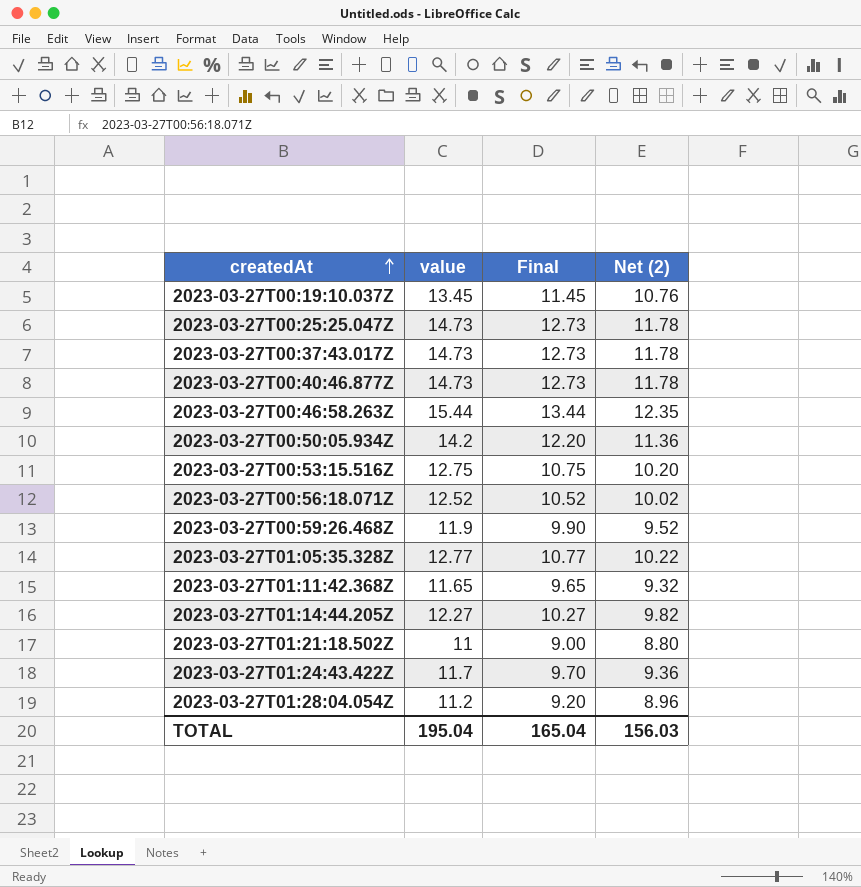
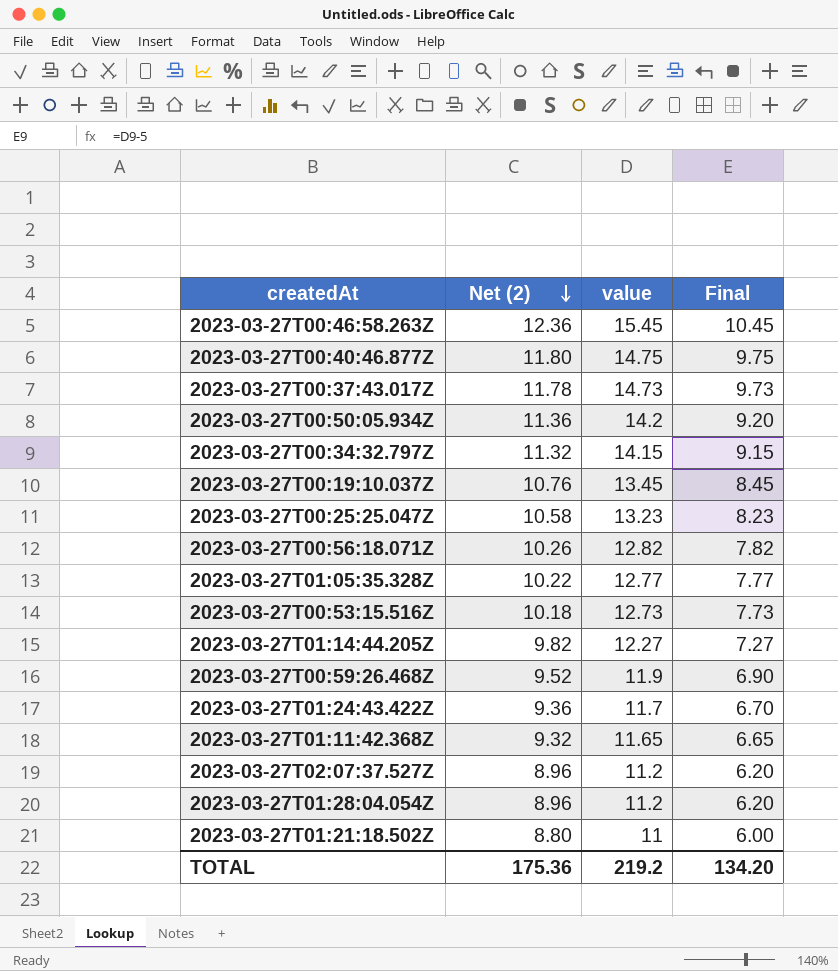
row order: createdAt ascending -> Net (2) descending
column Net (2) | position: 4 -> 2
column Final | formula: [value] - 2 -> [value] - 5
2023-03-27T00:46:58.263Z | Net (2): 12.35 -> 12.36
2023-03-27T00:46:58.263Z | value: 15.44 -> 15.45
2023-03-27T00:40:46.877Z | Net (2): 11.78 -> 11.80
2023-03-27T00:40:46.877Z | value: 14.73 -> 14.75
row 2023-03-27T00:34:32.797Z: none -> 11.32 | 14.15 | 9.15
2023-03-27T00:25:25.047Z | Net (2): 11.78 -> 10.58
2023-03-27T00:25:25.047Z | value: 14.73 -> 13.23
2023-03-27T00:56:18.071Z | Net (2): 10.02 -> 10.26
2023-03-27T00:56:18.071Z | value: 12.52 -> 12.82
2023-03-27T00:53:15.516Z | Net (2): 10.20 -> 10.18
2023-03-27T00:53:15.516Z | value: 12.75 -> 12.73
row 2023-03-27T02:07:37.527Z: none -> 8.96 | 11.2 | 6.20
TOTAL | Net (2): 156.03 -> 175.36
TOTAL | value: 195.04 -> 219.2
TOTAL | Final: 165.04 -> 134.20

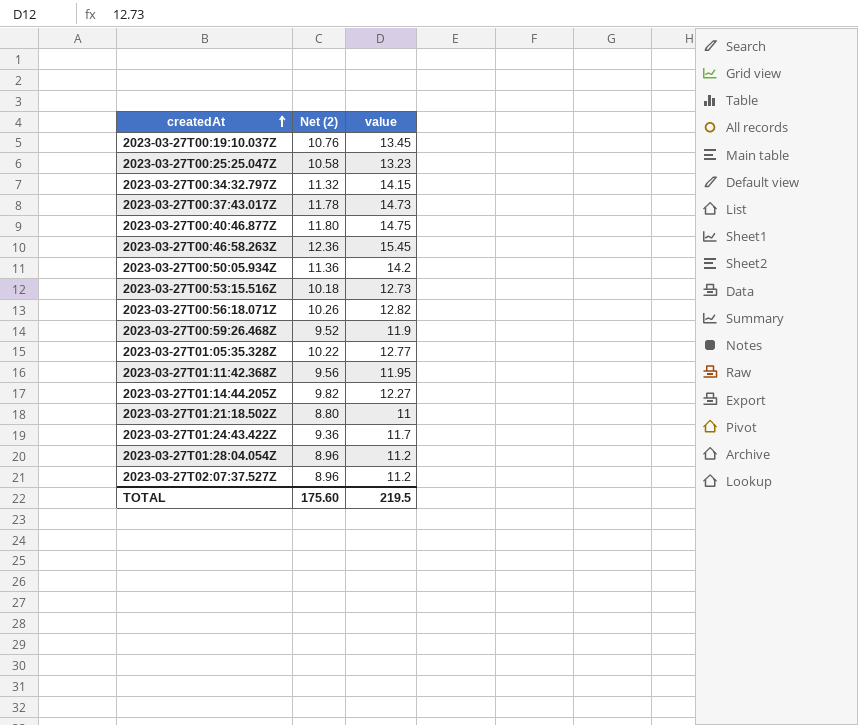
row order: Net (2) descending -> createdAt ascending
column Final | formula: [value] - 5 -> none
2023-03-27T01:11:42.368Z | Net (2): 9.32 -> 9.56
2023-03-27T01:11:42.368Z | value: 11.65 -> 11.95
TOTAL | Net (2): 175.36 -> 175.60
TOTAL | value: 219.2 -> 219.5

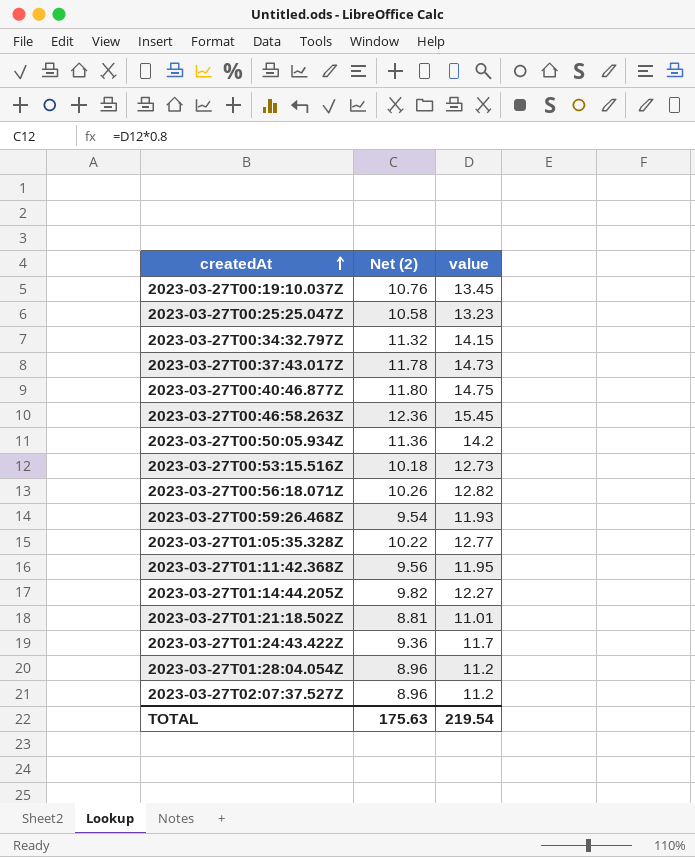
2023-03-27T00:59:26.468Z | Net (2): 9.52 -> 9.54
2023-03-27T00:59:26.468Z | value: 11.9 -> 11.93
2023-03-27T01:21:18.502Z | Net (2): 8.80 -> 8.81
2023-03-27T01:21:18.502Z | value: 11 -> 11.01
TOTAL | Net (2): 175.60 -> 175.63
TOTAL | value: 219.5 -> 219.54

